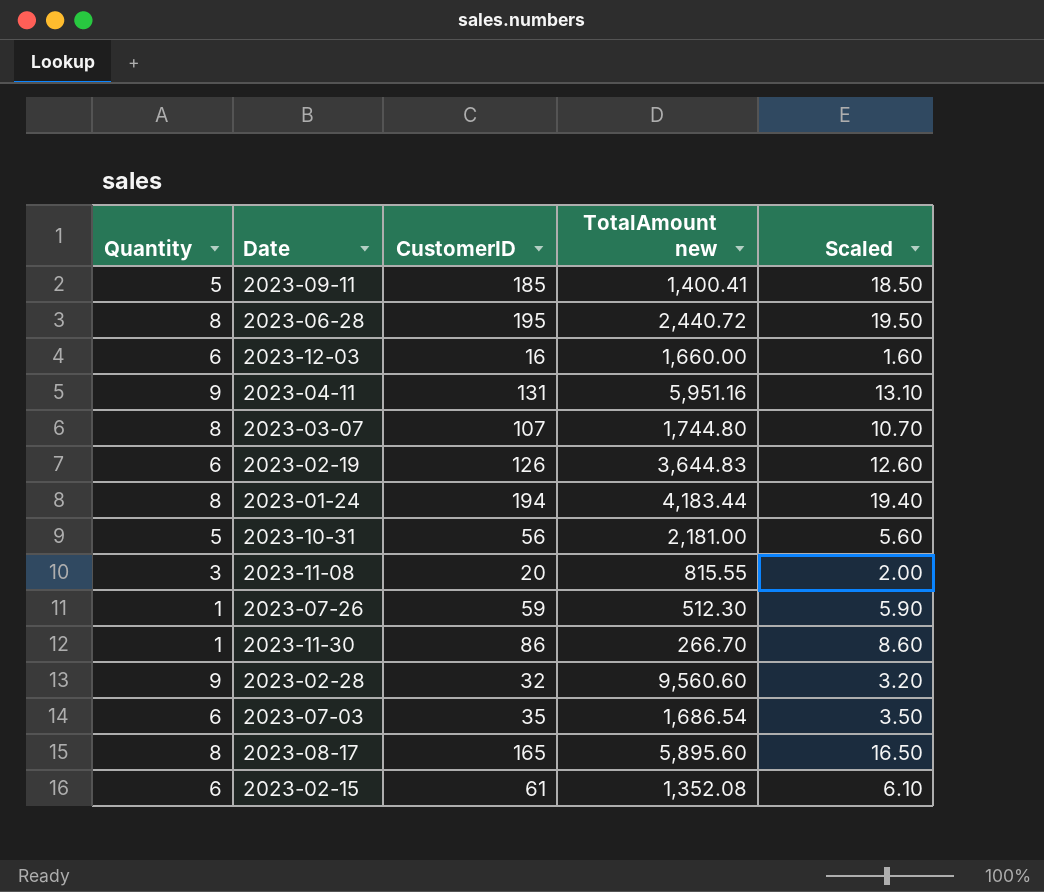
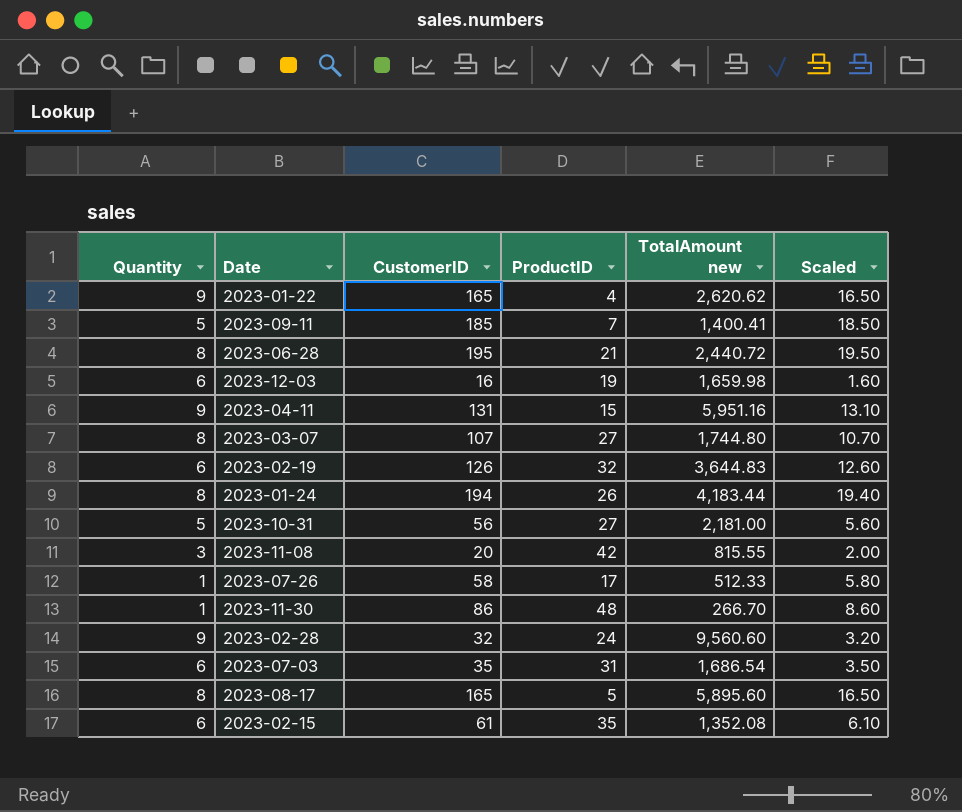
column ProductID | position: none -> 4
row 2023-01-22: none -> 9 | 165 | 4 | 2,620.62 | 16.50
2023-12-03 | TotalAmount new: 1,660.00 -> 1,659.98
2023-07-26 | CustomerID: 59 -> 58
2023-07-26 | TotalAmount new: 512.30 -> 512.33
2023-07-26 | Scaled: 5.90 -> 5.80

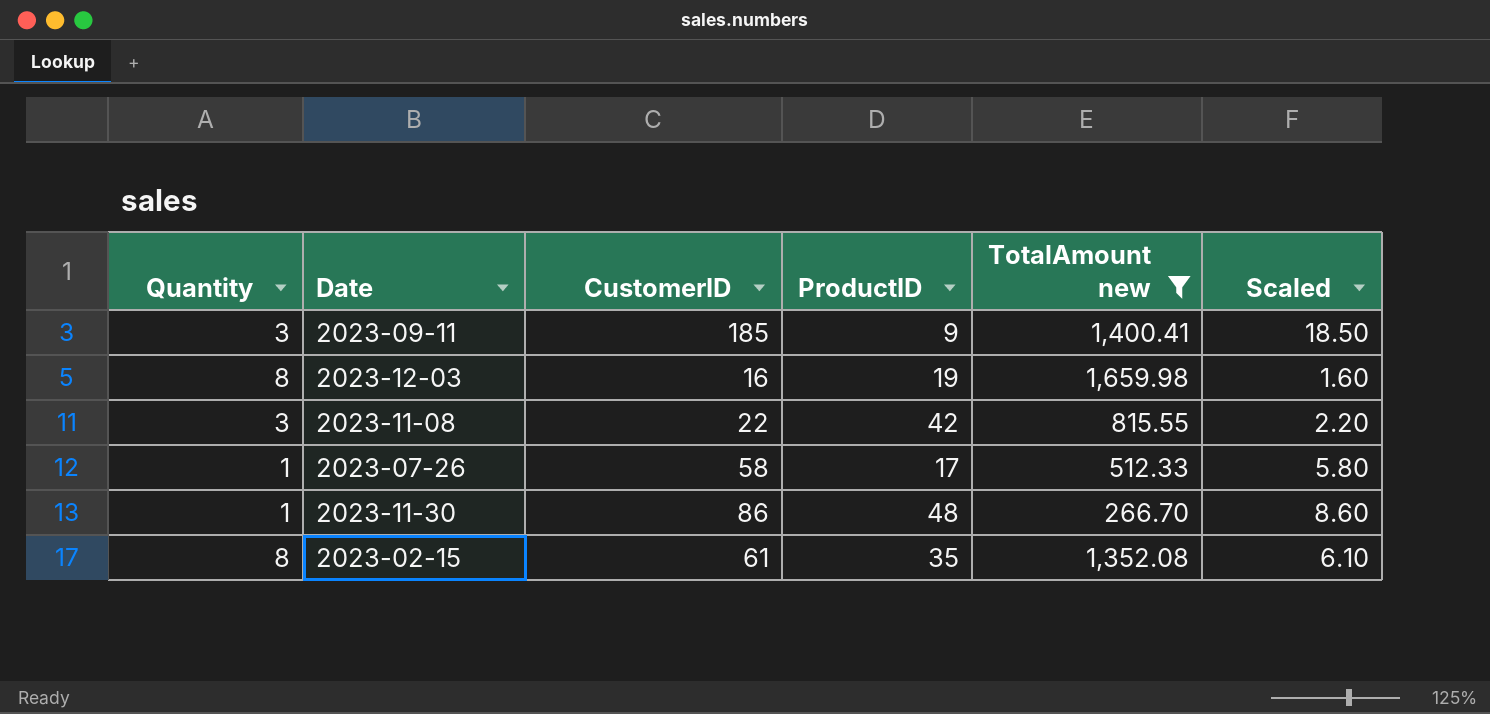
filter: none -> TotalAmount new <= 1,659.98
2023-09-11 | Quantity: 5 -> 3
2023-09-11 | ProductID: 7 -> 9
2023-12-03 | Quantity: 6 -> 8
2023-11-08 | CustomerID: 20 -> 22
2023-11-08 | Scaled: 2.00 -> 2.20
2023-02-15 | Quantity: 6 -> 8

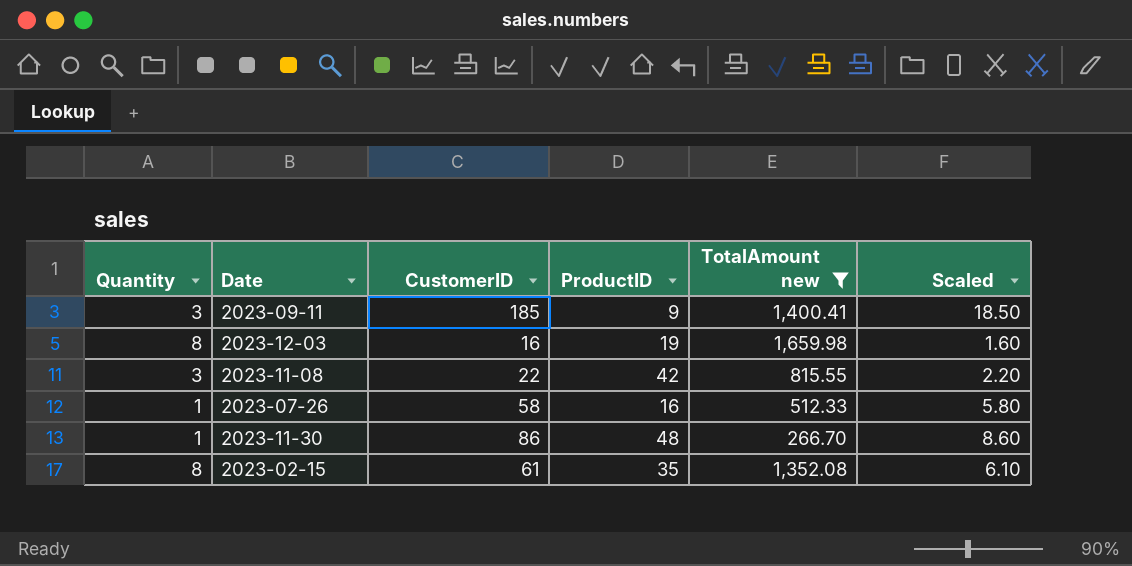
2023-07-26 | ProductID: 17 -> 16

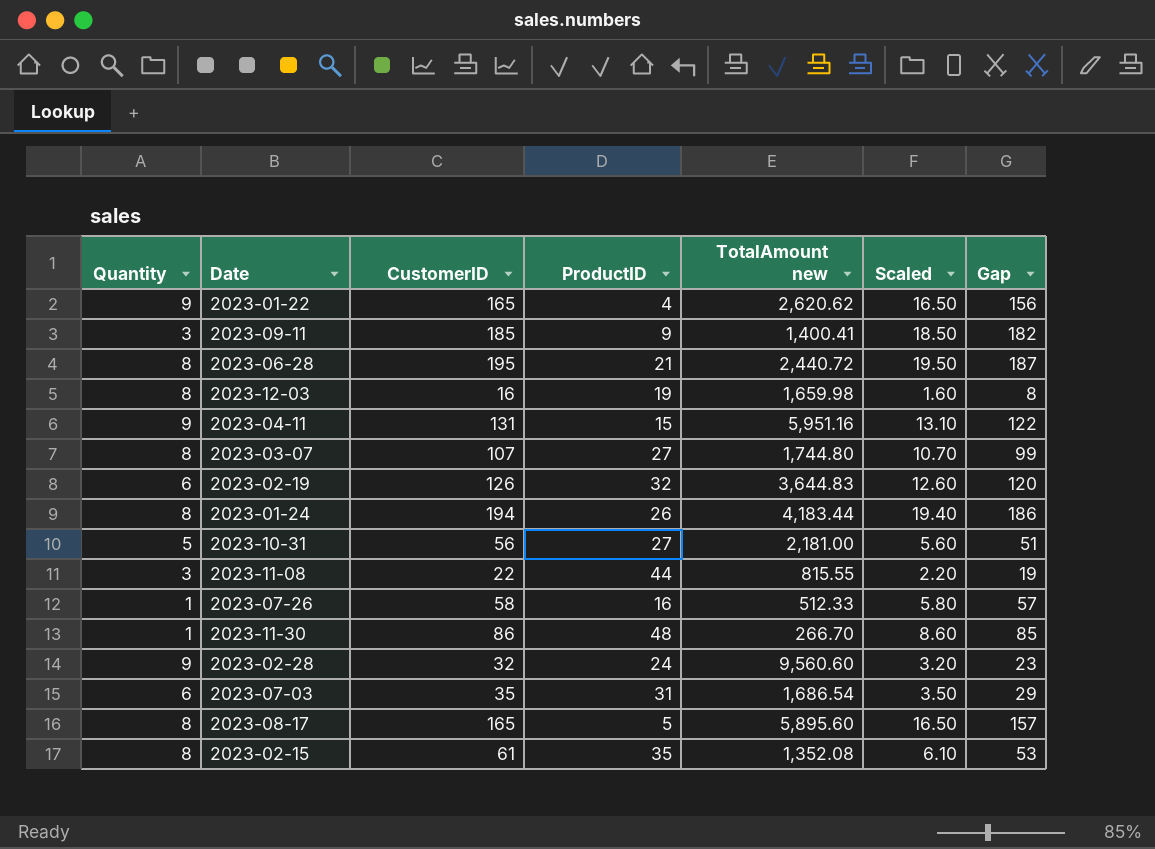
filter: TotalAmount new <= 1,659.98 -> none
column Gap | formula: none -> [CustomerID] - [Quantity]
2023-11-08 | ProductID: 42 -> 44

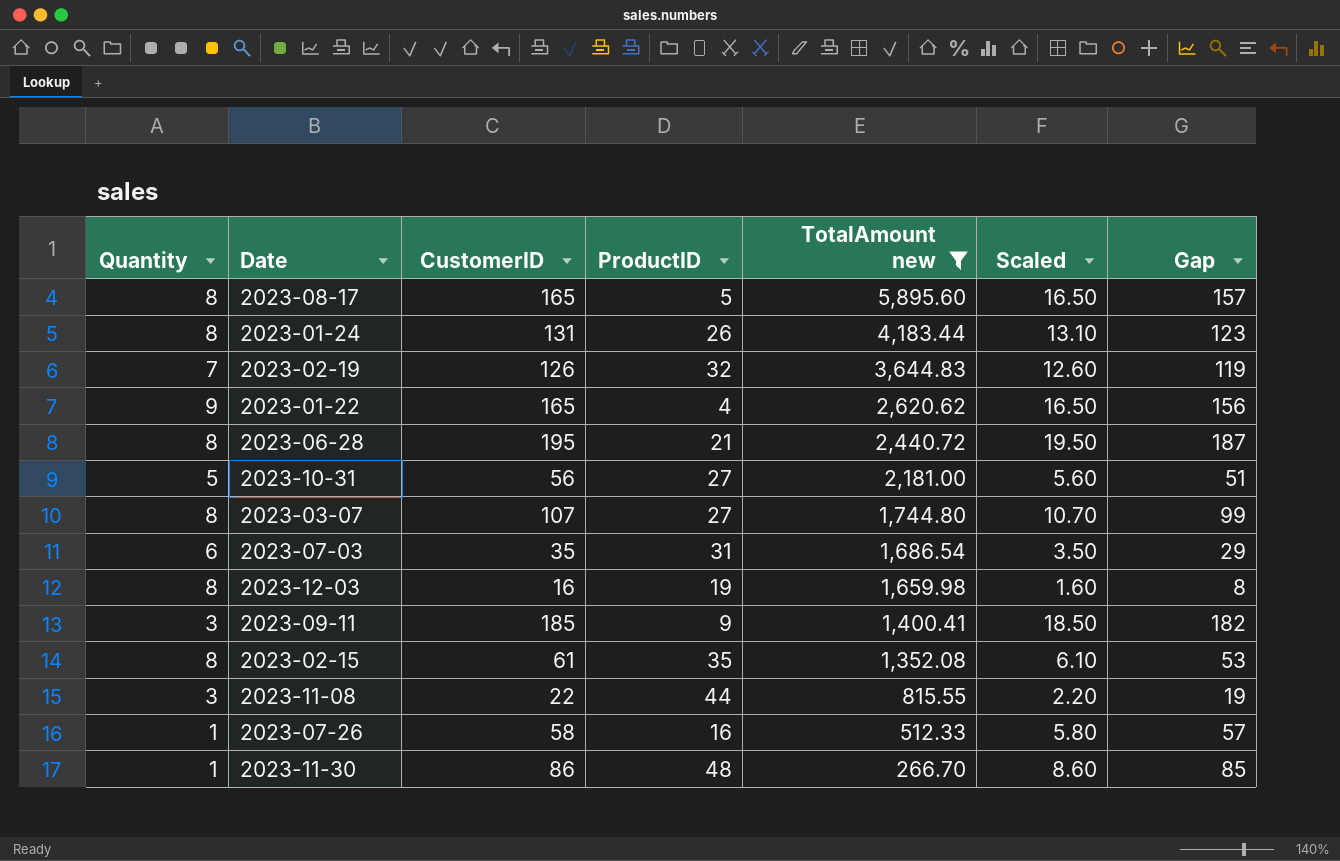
filter: none -> TotalAmount new <= 5,895.60
row order: none -> TotalAmount new descending
2023-01-24 | CustomerID: 194 -> 131
2023-01-24 | Scaled: 19.40 -> 13.10
2023-01-24 | Gap: 186 -> 123
2023-02-19 | Quantity: 6 -> 7
2023-02-19 | Gap: 120 -> 119

